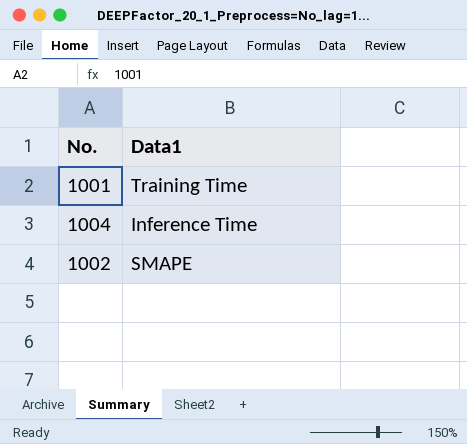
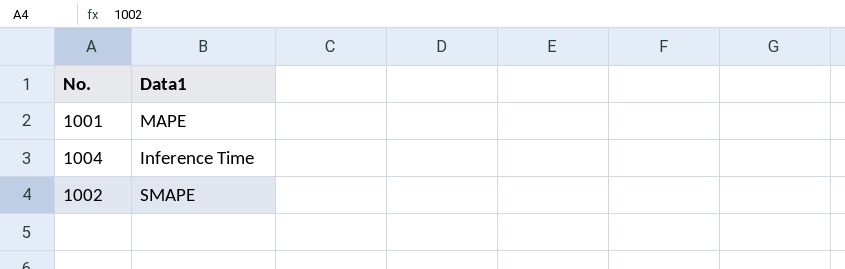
1001 | Data1: Training Time -> MAPE

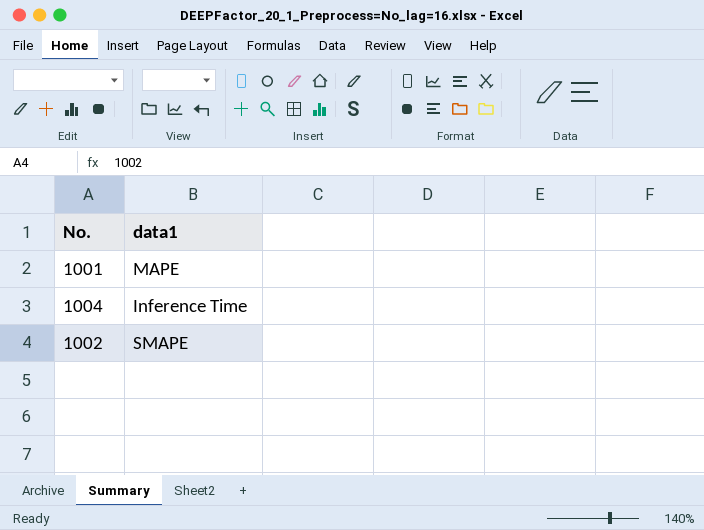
column name: Data1 -> data1

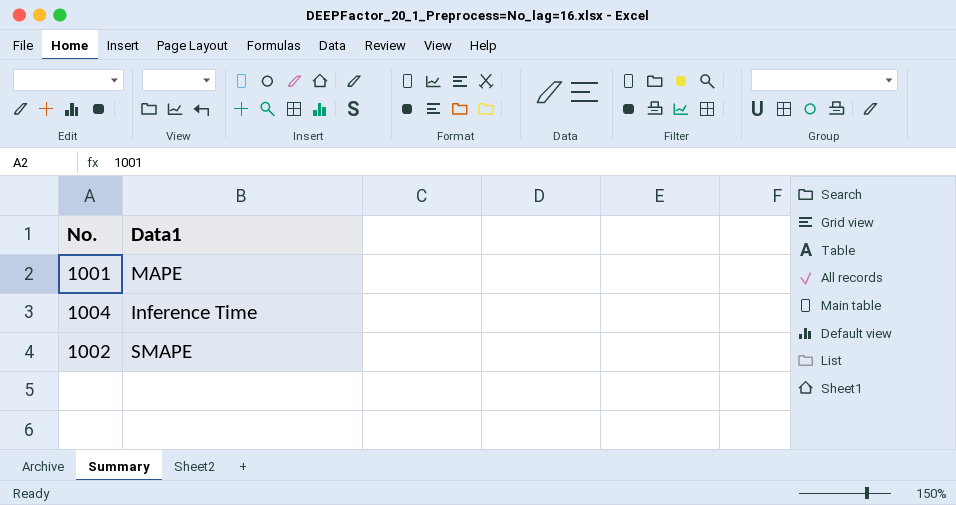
column name: data1 -> Data1

